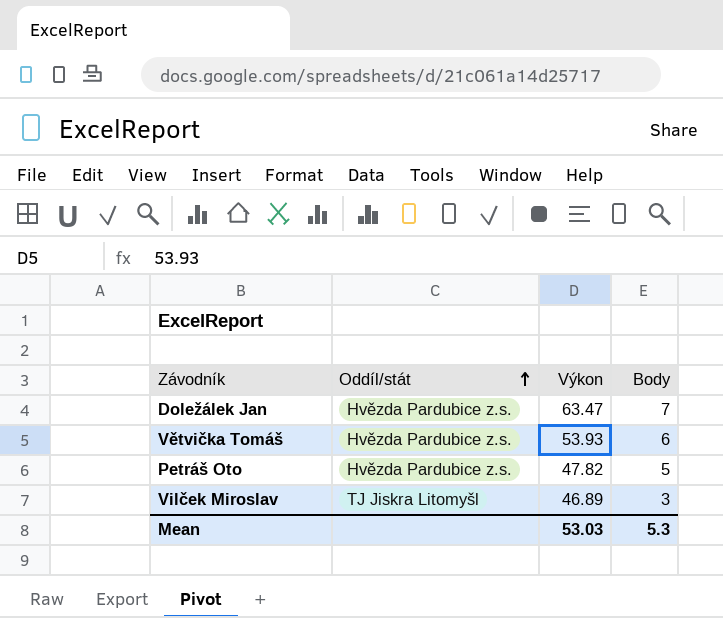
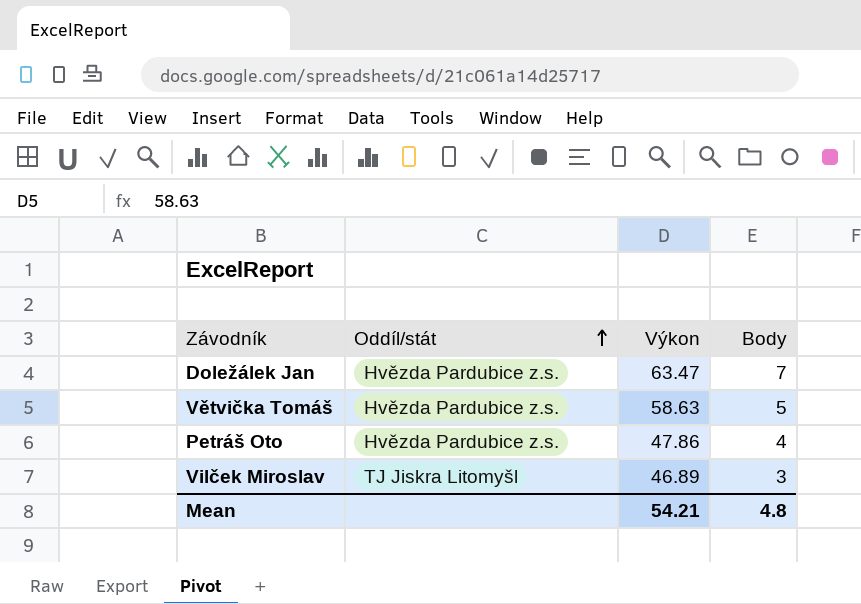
Větvička Tomáš | Výkon: 53.93 -> 58.63
Větvička Tomáš | Body: 6 -> 5
Petráš Oto | Výkon: 47.82 -> 47.86
Petráš Oto | Body: 5 -> 4
Mean | Výkon: 53.03 -> 54.21
Mean | Body: 5.3 -> 4.8

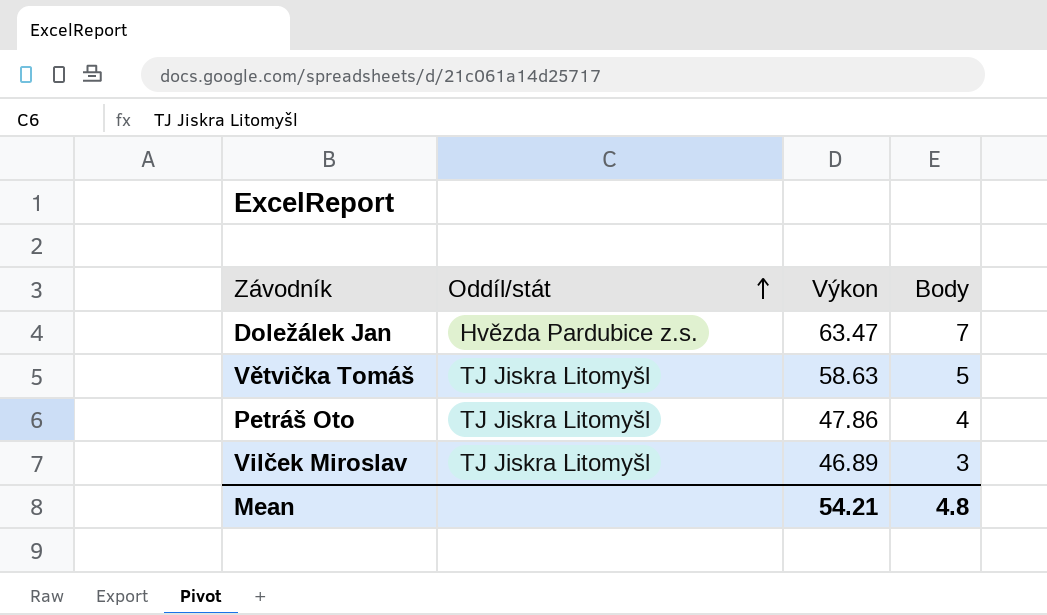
Větvička Tomáš | Oddíl/stát: Hvězda Pardubice z.s. -> TJ Jiskra Litomyšl
Petráš Oto | Oddíl/stát: Hvězda Pardubice z.s. -> TJ Jiskra Litomyšl

